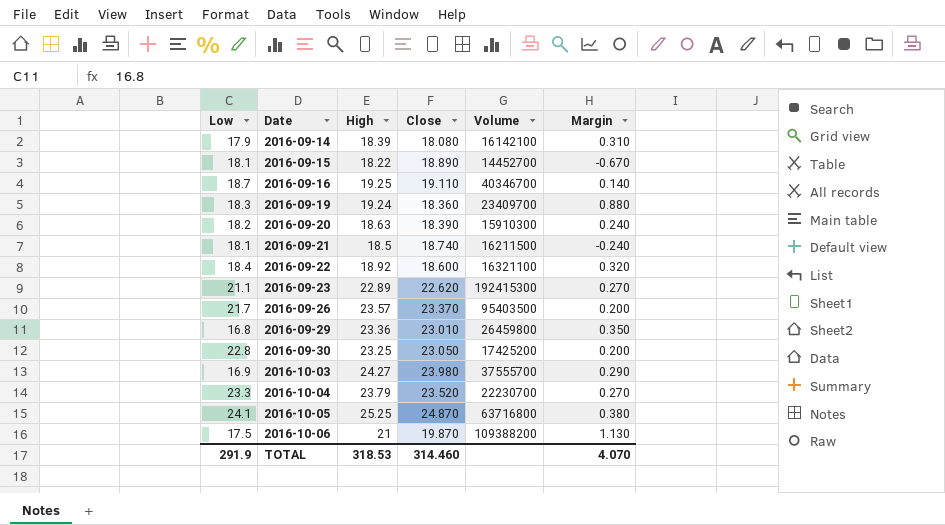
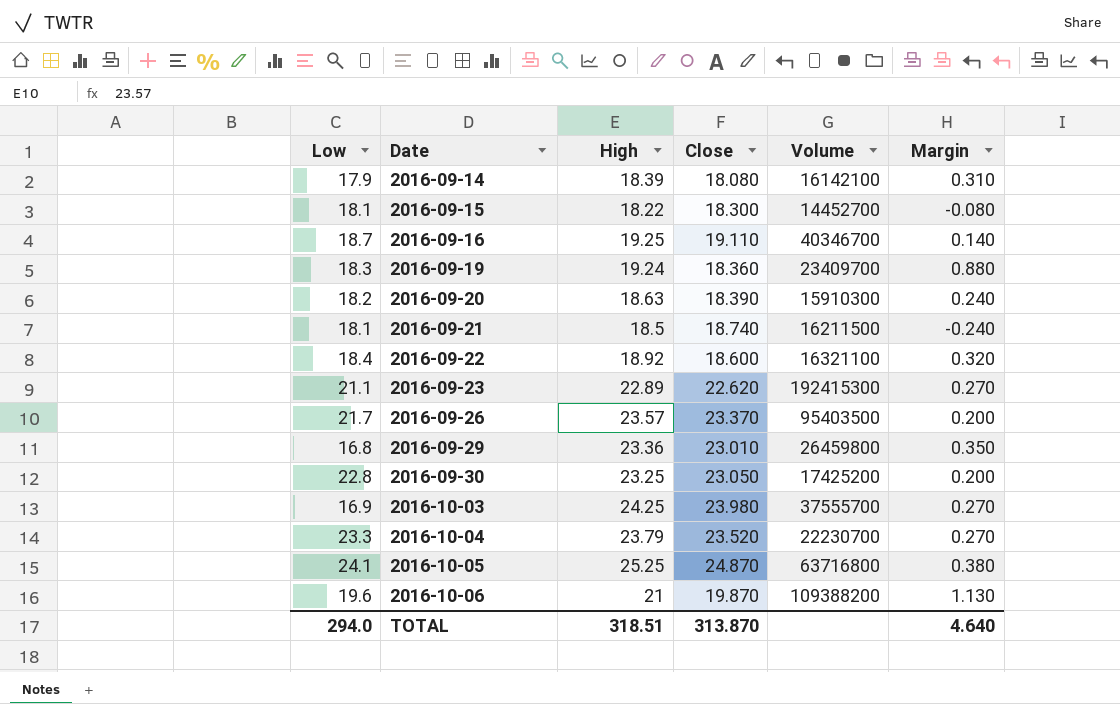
2016-09-15 | Close: 18.890 -> 18.300
2016-09-15 | Margin: -0.670 -> -0.080
2016-10-03 | High: 24.27 -> 24.25
2016-10-03 | Margin: 0.290 -> 0.270
2016-10-06 | Low: 17.5 -> 19.6
TOTAL | Low: 291.9 -> 294.0
TOTAL | High: 318.53 -> 318.51
TOTAL | Close: 314.460 -> 313.870
TOTAL | Margin: 4.070 -> 4.640

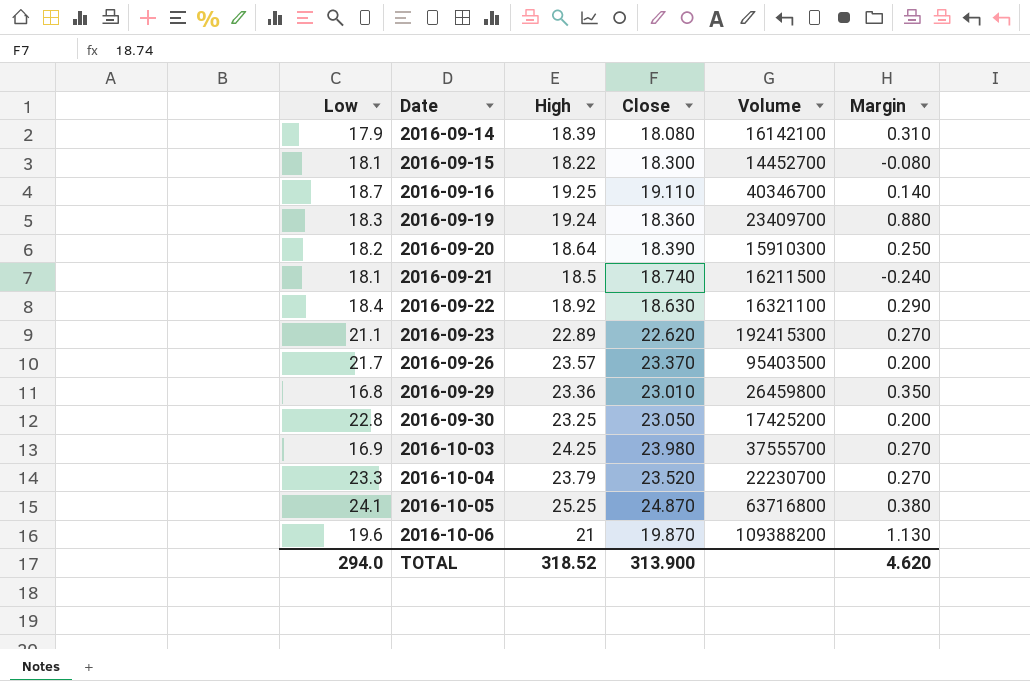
2016-09-20 | High: 18.63 -> 18.64
2016-09-20 | Margin: 0.240 -> 0.250
2016-09-22 | Close: 18.600 -> 18.630
2016-09-22 | Margin: 0.320 -> 0.290
TOTAL | High: 318.51 -> 318.52
TOTAL | Close: 313.870 -> 313.900
TOTAL | Margin: 4.640 -> 4.620

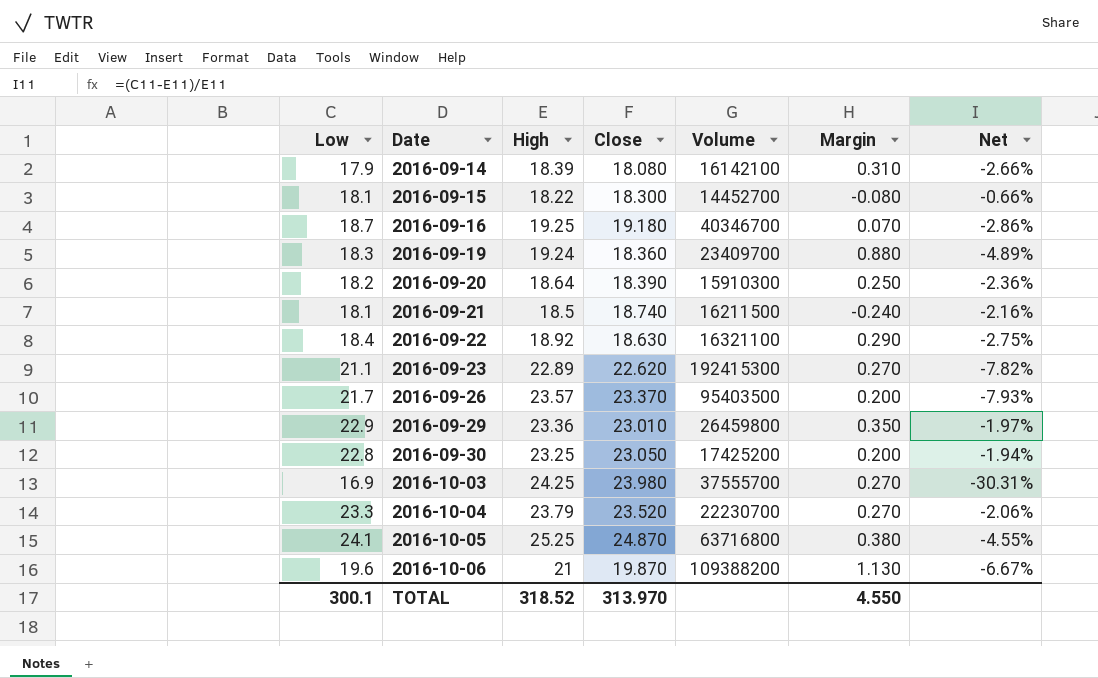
column Net | formula: none -> ([Low] - [High]) / [High]
2016-09-16 | Close: 19.110 -> 19.180
2016-09-16 | Margin: 0.140 -> 0.070
2016-09-29 | Low: 16.8 -> 22.9
TOTAL | Low: 294.0 -> 300.1
TOTAL | Close: 313.900 -> 313.970
TOTAL | Margin: 4.620 -> 4.550

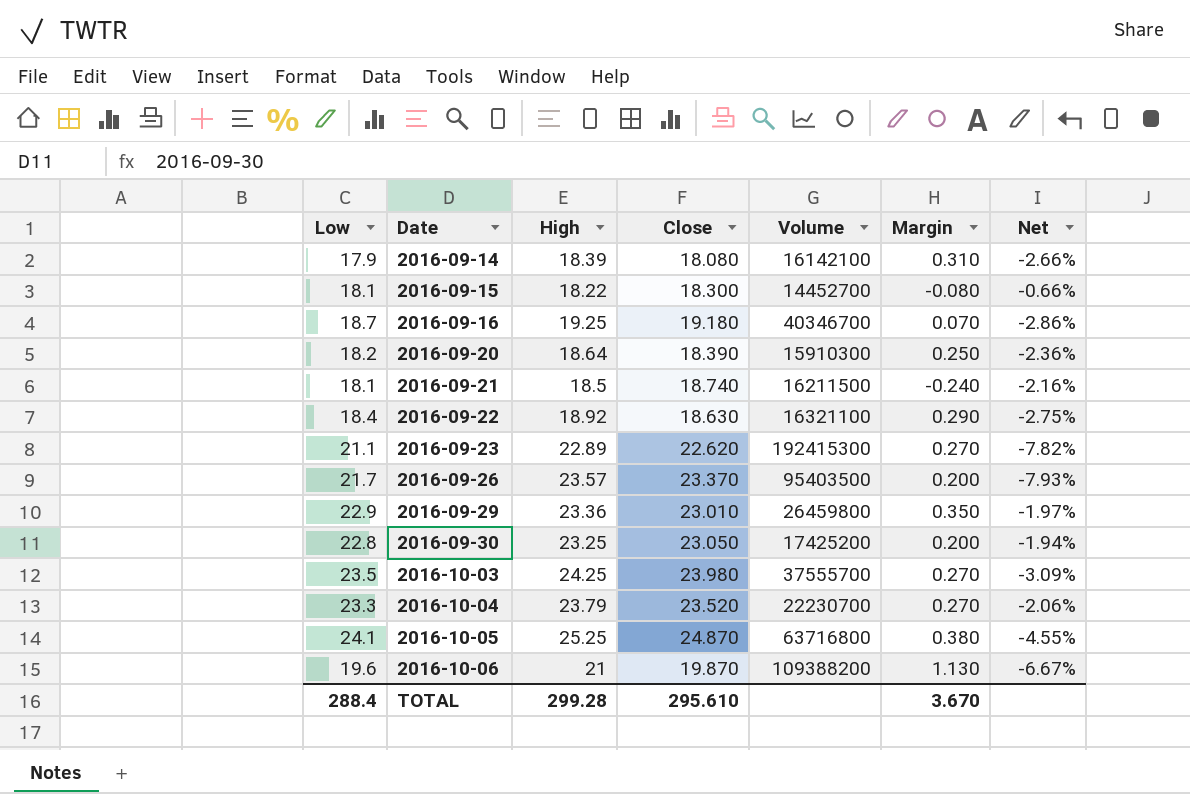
row 2016-09-19: 18.3 | 19.24 | 18.360 | 23409700 | 0.880 | -4.89% -> none
2016-10-03 | Low: 16.9 -> 23.5
2016-10-03 | Net: -30.31% -> -3.09%
TOTAL | Low: 300.1 -> 288.4
TOTAL | High: 318.52 -> 299.28
TOTAL | Close: 313.970 -> 295.610
TOTAL | Margin: 4.550 -> 3.670

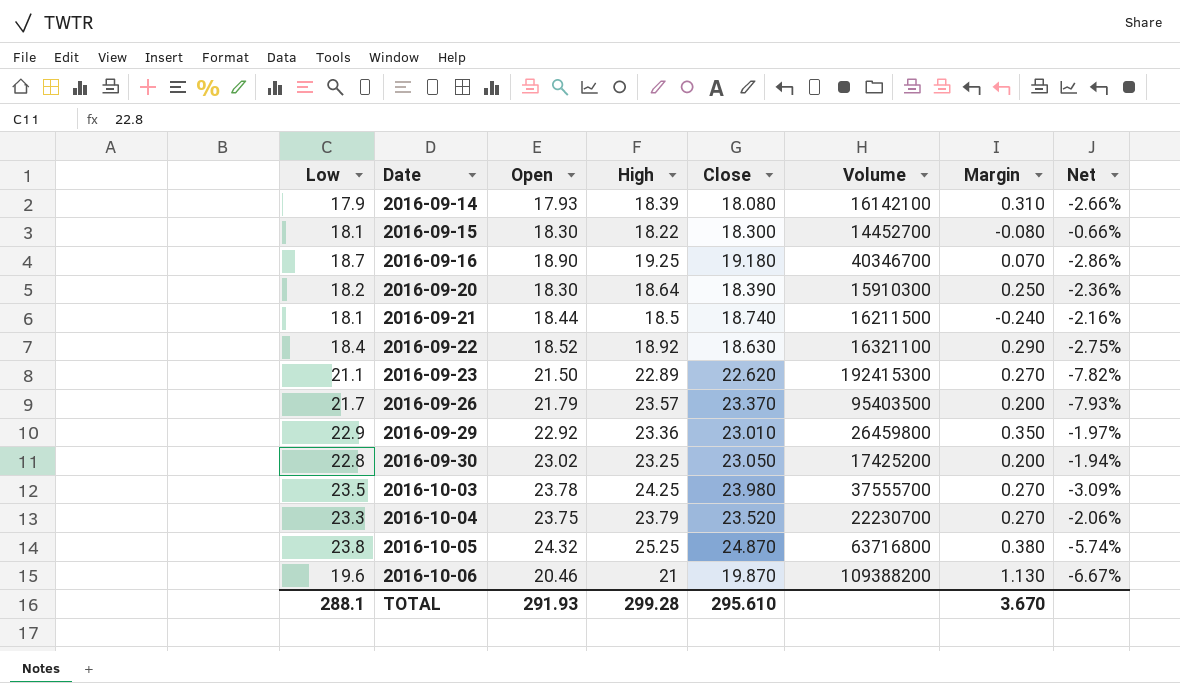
column Open | position: none -> 3
2016-10-05 | Low: 24.1 -> 23.8
2016-10-05 | Net: -4.55% -> -5.74%
TOTAL | Low: 288.4 -> 288.1

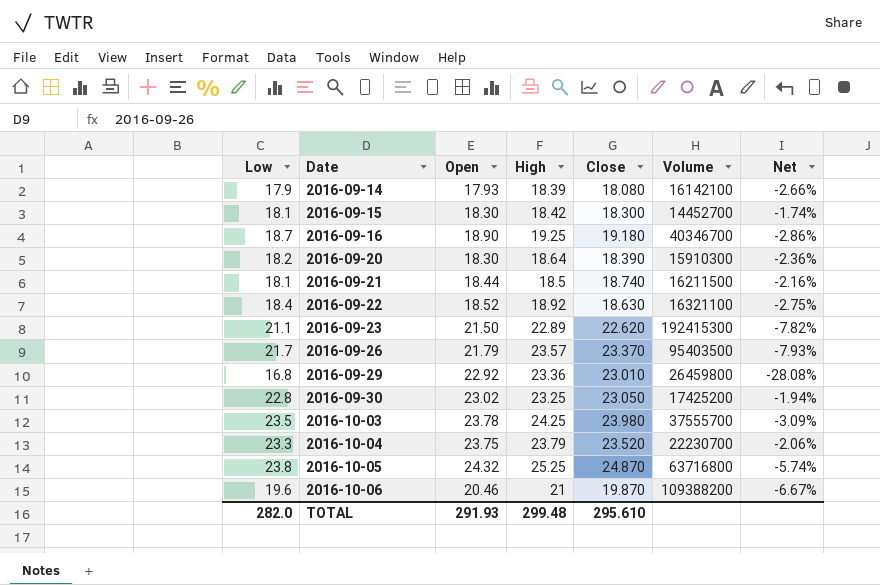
column Margin | formula: [High] - [Close] -> none
2016-09-15 | High: 18.22 -> 18.42
2016-09-15 | Net: -0.66% -> -1.74%
2016-09-29 | Low: 22.9 -> 16.8
2016-09-29 | Net: -1.97% -> -28.08%
TOTAL | Low: 288.1 -> 282.0
TOTAL | High: 299.28 -> 299.48

